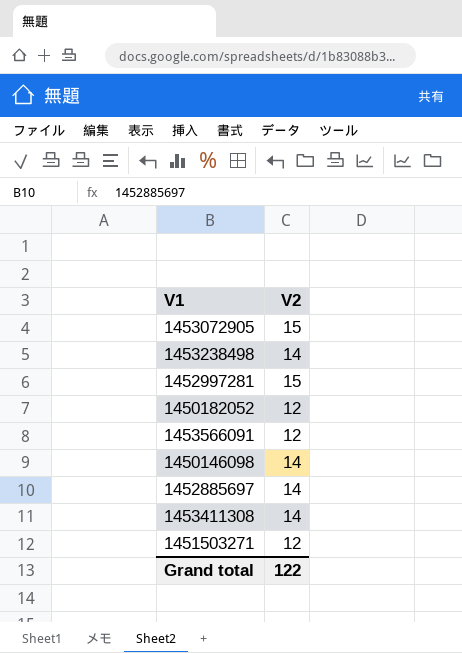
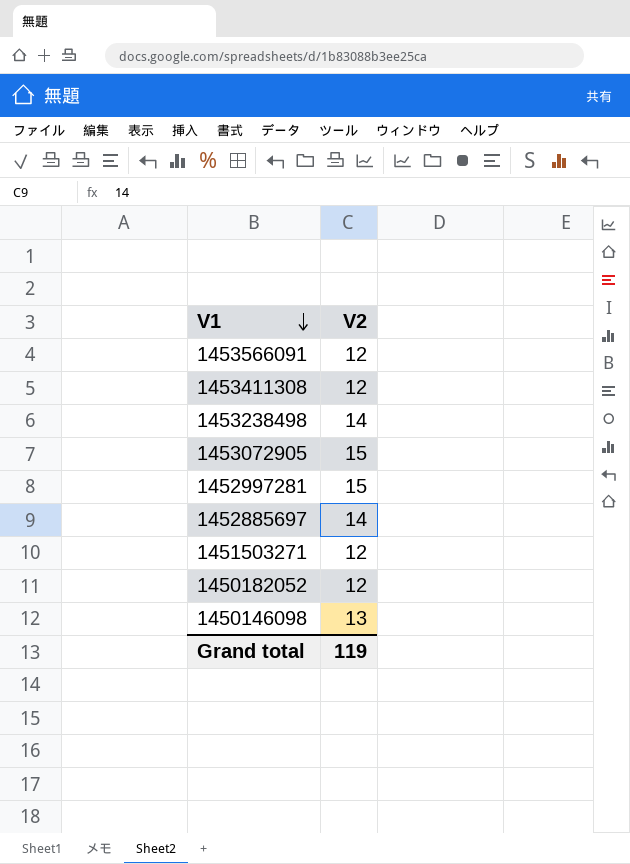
row order: none -> V1 descending
1453411308 | V2: 14 -> 12
1450146098 | V2: 14 -> 13
Grand total | V2: 122 -> 119

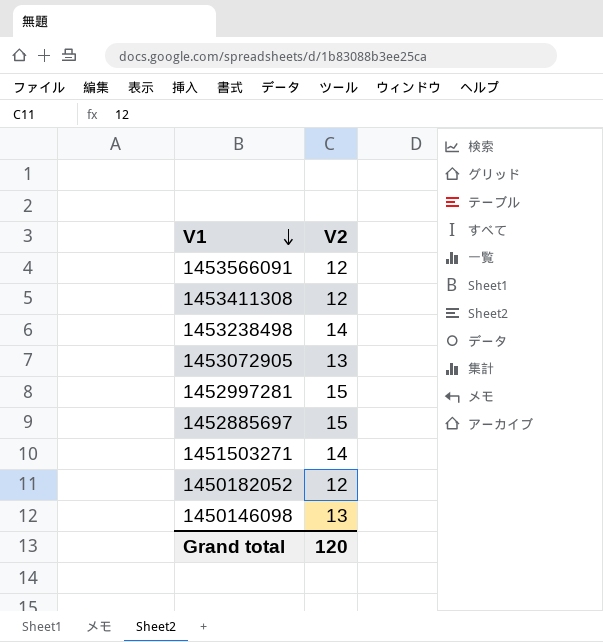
1453072905 | V2: 15 -> 13
1452885697 | V2: 14 -> 15
1451503271 | V2: 12 -> 14
Grand total | V2: 119 -> 120

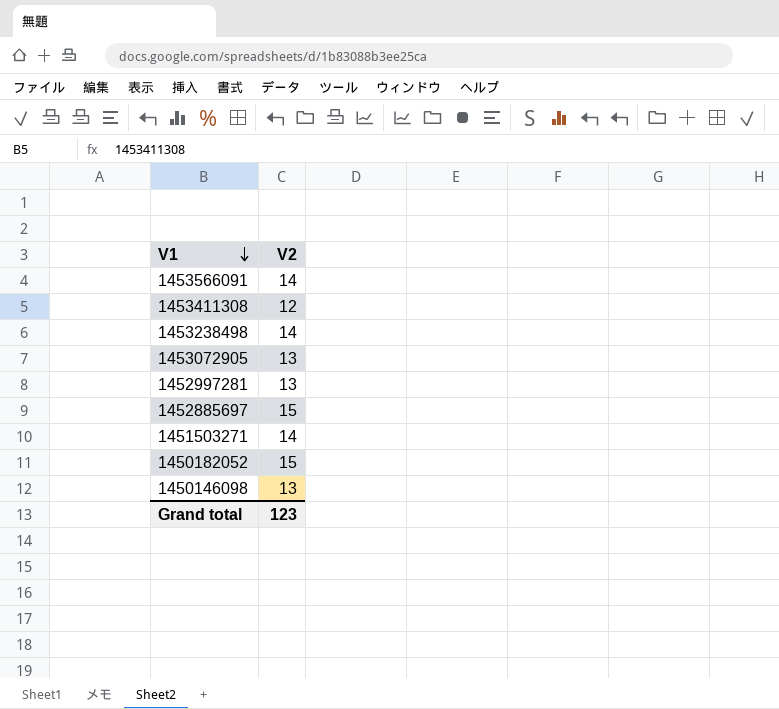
1453566091 | V2: 12 -> 14
1452997281 | V2: 15 -> 13
1450182052 | V2: 12 -> 15
Grand total | V2: 120 -> 123

